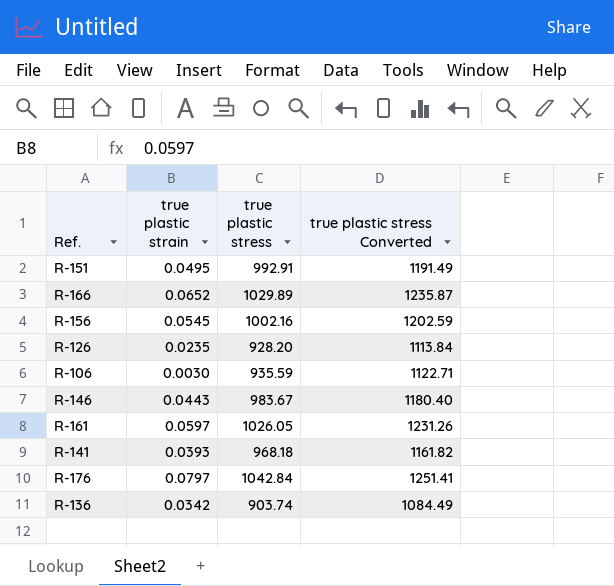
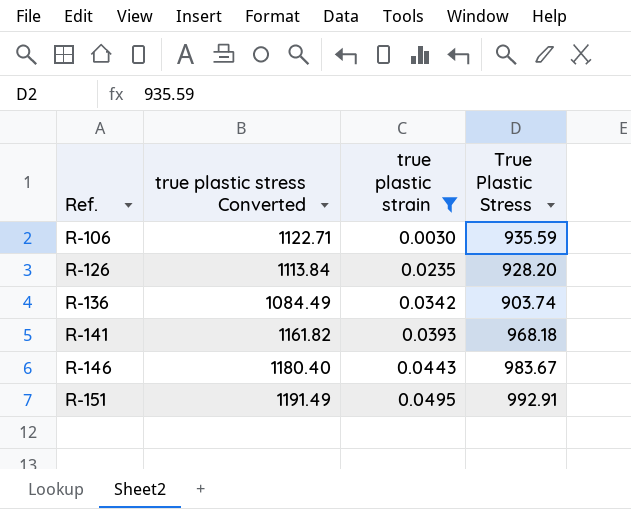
filter: none -> true plastic strain <= 0.0495
row order: none -> Ref. ascending
column true plastic stress Converted | position: 4 -> 2
column name: true plastic stress -> True Plastic Stress

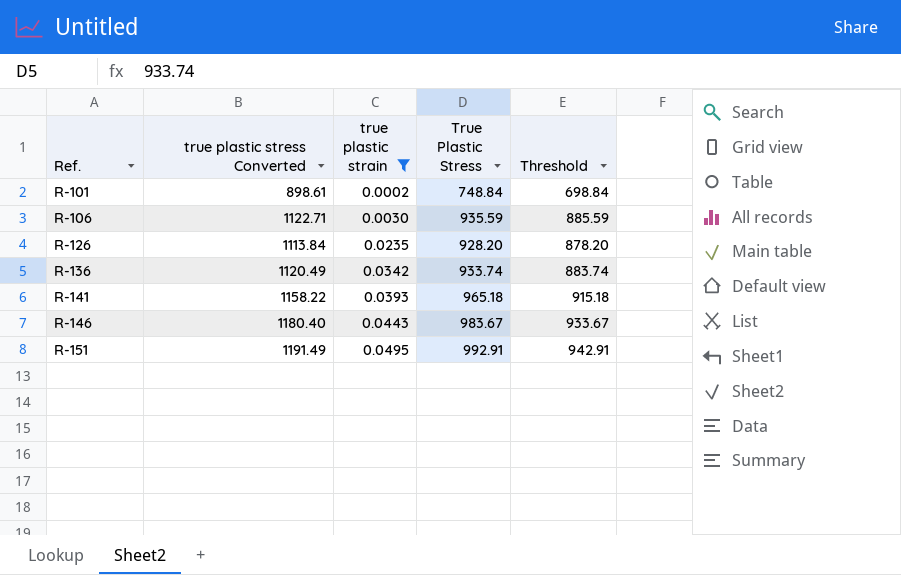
column Threshold | formula: none -> [True Plastic Stress] - 50
row R-101: none -> 898.61 | 0.0002 | 748.84 | 698.84
R-136 | true plastic stress Converted: 1084.49 -> 1120.49
R-136 | True Plastic Stress: 903.74 -> 933.74
R-141 | true plastic stress Converted: 1161.82 -> 1158.22
R-141 | True Plastic Stress: 968.18 -> 965.18

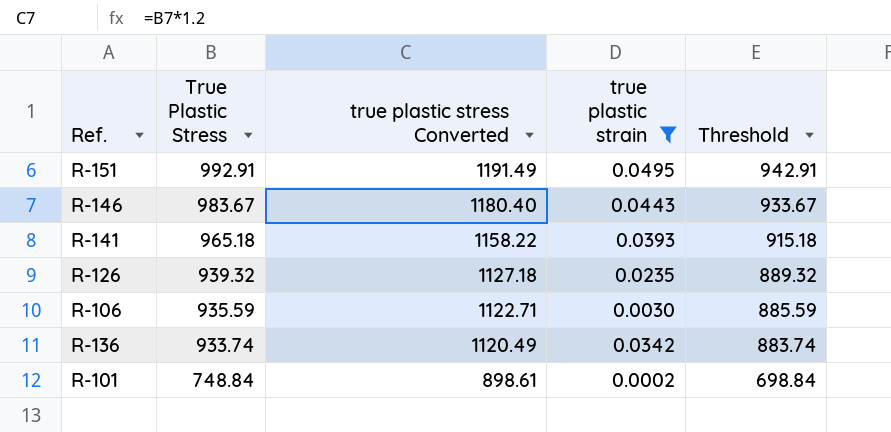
row order: Ref. ascending -> True Plastic Stress descending
column True Plastic Stress | position: 4 -> 2
R-126 | True Plastic Stress: 928.20 -> 939.32
R-126 | true plastic stress Converted: 1113.84 -> 1127.18
R-126 | Threshold: 878.20 -> 889.32

